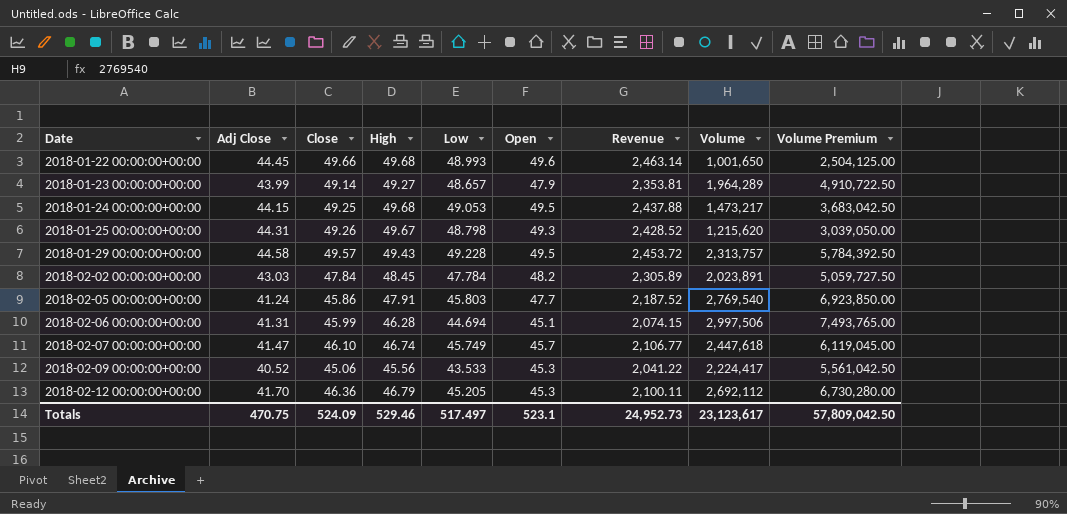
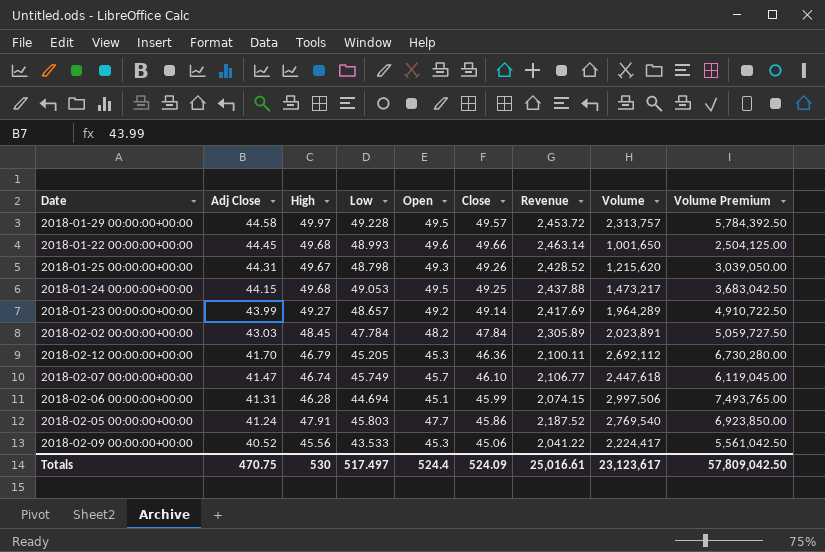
row order: Date ascending -> Adj Close descending
column Close | position: 3 -> 6
2018-01-29 00:00:00+00:00 | High: 49.43 -> 49.97
2018-01-23 00:00:00+00:00 | Open: 47.9 -> 49.2
2018-01-23 00:00:00+00:00 | Revenue: 2,353.81 -> 2,417.69
Totals | High: 529.46 -> 530
Totals | Open: 523.1 -> 524.4
Totals | Revenue: 24,952.73 -> 25,016.61

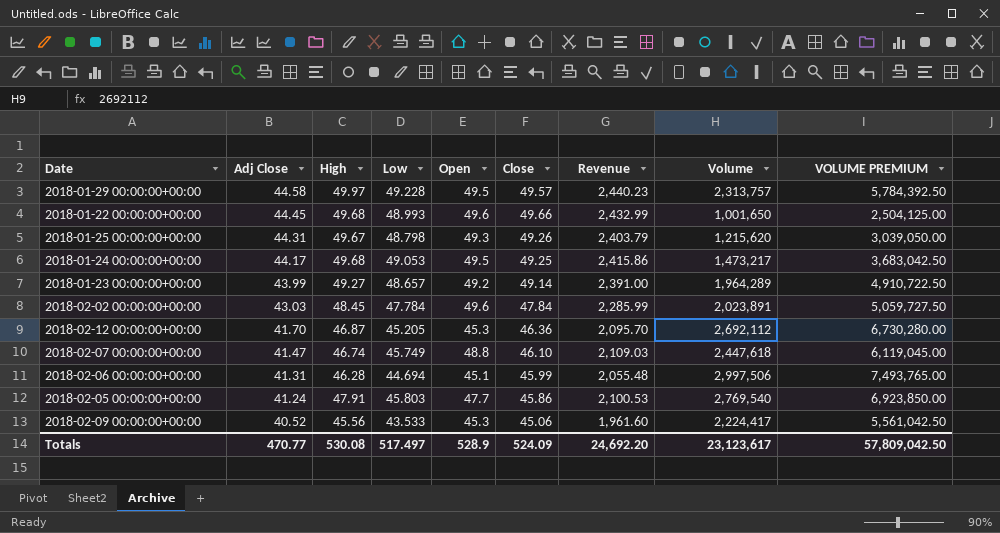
column Revenue | formula: [Open] * [Close] -> [Low] * [Close]
column name: Volume Premium -> VOLUME PREMIUM
2018-01-24 00:00:00+00:00 | Adj Close: 44.15 -> 44.17
2018-02-02 00:00:00+00:00 | Open: 48.2 -> 49.6
2018-02-12 00:00:00+00:00 | High: 46.79 -> 46.87
2018-02-07 00:00:00+00:00 | Open: 45.7 -> 48.8
Totals | Adj Close: 470.75 -> 470.77
Totals | High: 530 -> 530.08
Totals | Open: 524.4 -> 528.9
Totals | Revenue: 25,016.61 -> 24,692.20

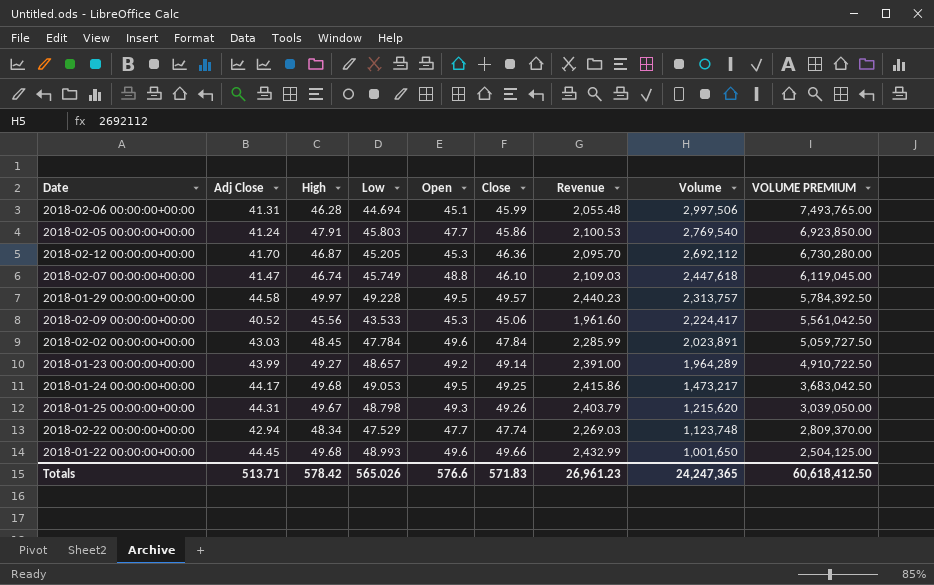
row order: Adj Close descending -> Volume descending
row 2018-02-22 00:00:00+00:00: none -> 42.94 | 48.34 | 47.529 | 47.7 | 47.74 | 2,269.03 | 1,123,748 | 2,809,370.00
Totals | Adj Close: 470.77 -> 513.71
Totals | High: 530.08 -> 578.42
Totals | Low: 517.497 -> 565.026
Totals | Open: 528.9 -> 576.6
Totals | Close: 524.09 -> 571.83
Totals | Revenue: 24,692.20 -> 26,961.23
Totals | Volume: 23,123,617 -> 24,247,365
Totals | VOLUME PREMIUM: 57,809,042.50 -> 60,618,412.50

